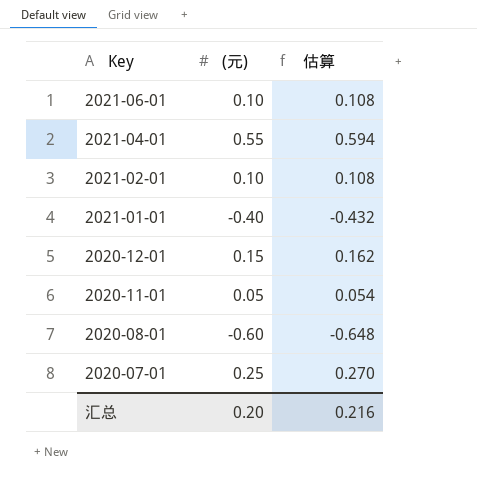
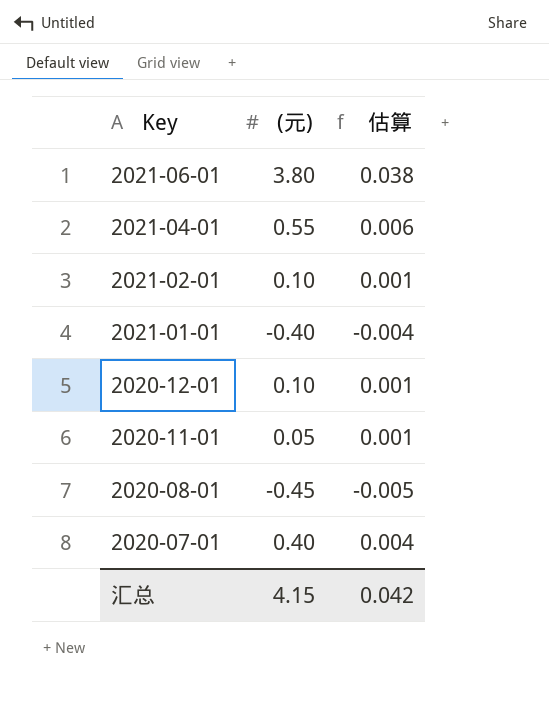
column 估算 | formula: [(元)] * 1.08 -> [(元)] * 0.01
2021-06-01 | (元): 0.10 -> 3.80
2020-12-01 | (元): 0.15 -> 0.10
2020-08-01 | (元): -0.60 -> -0.45
2020-07-01 | (元): 0.25 -> 0.40
汇总 | (元): 0.20 -> 4.15
汇总 | 估算: 0.216 -> 0.042

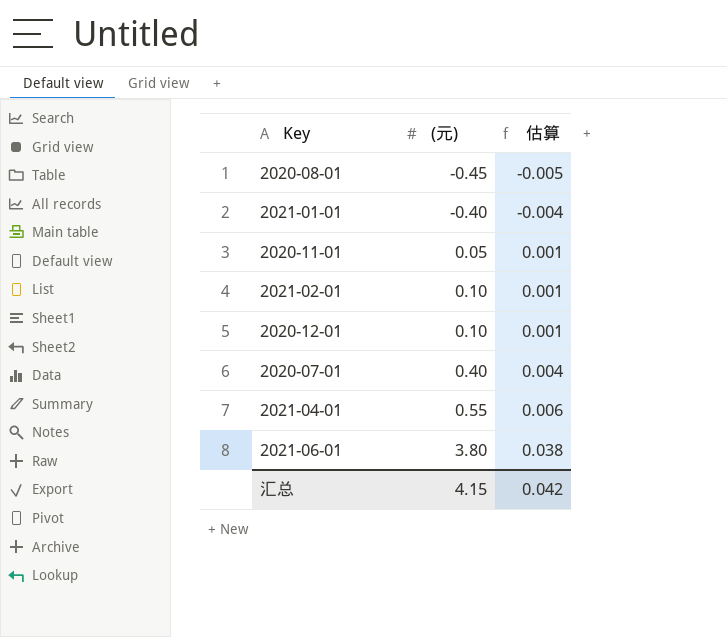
row order: Key descending -> (元) ascending

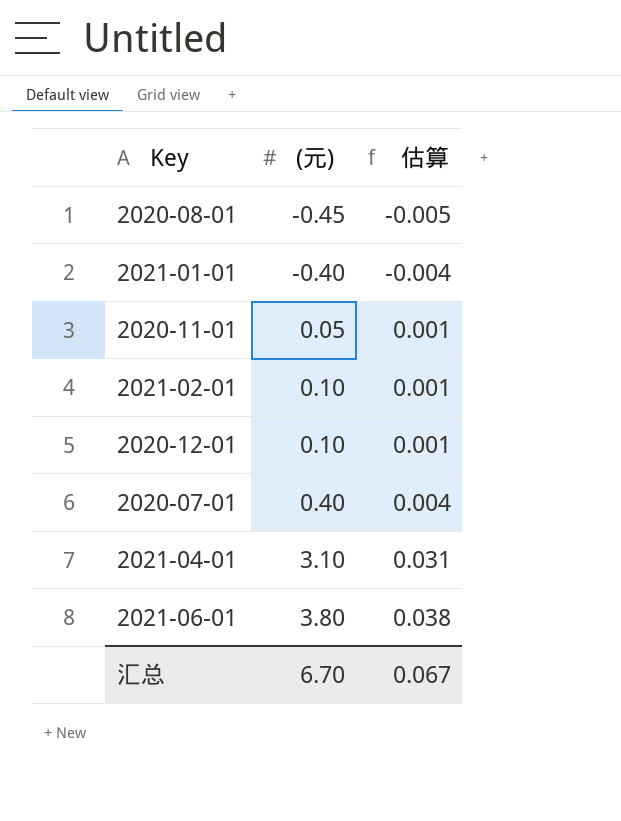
2021-04-01 | (元): 0.55 -> 3.10
2021-04-01 | 估算: 0.006 -> 0.031
汇总 | (元): 4.15 -> 6.70
汇总 | 估算: 0.042 -> 0.067

